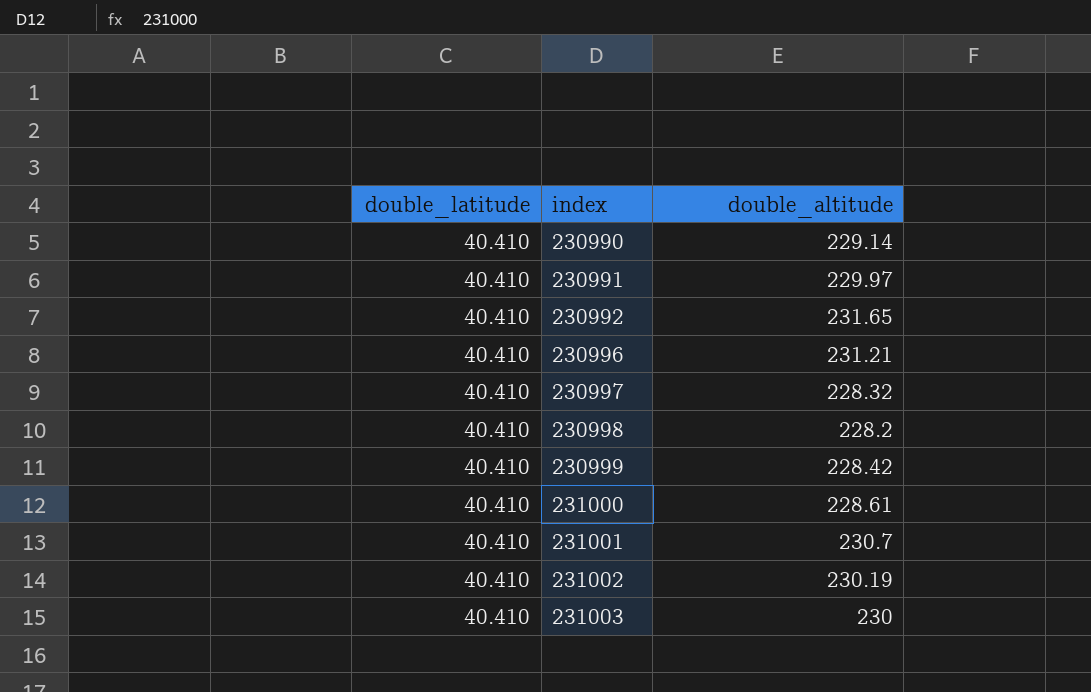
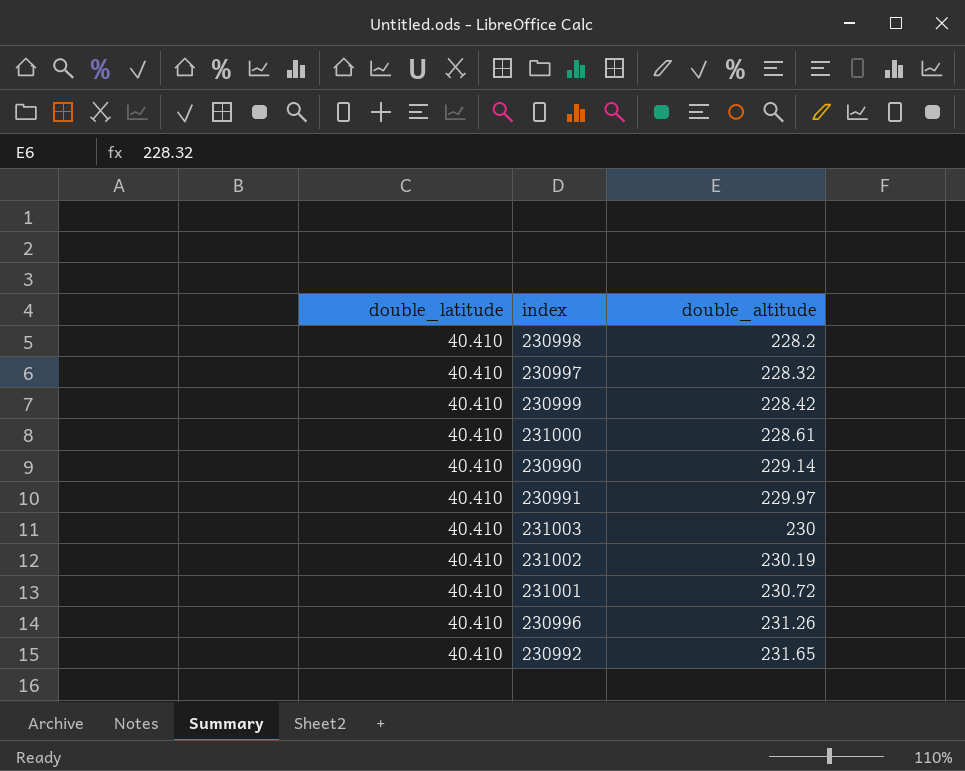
row order: index ascending -> double_altitude ascending
231001 | double_altitude: 230.7 -> 230.72
230996 | double_altitude: 231.21 -> 231.26

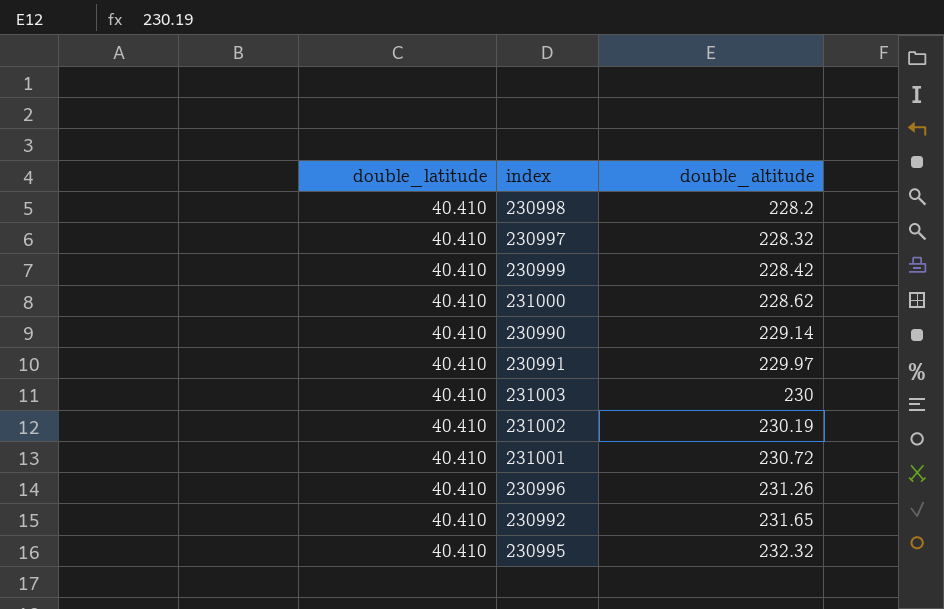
231000 | double_altitude: 228.61 -> 228.62
row 230995: none -> 40.410 | 232.32

